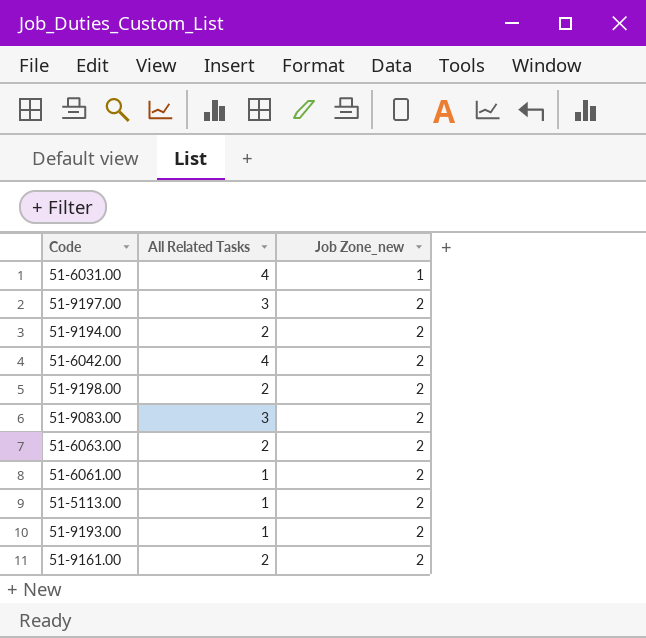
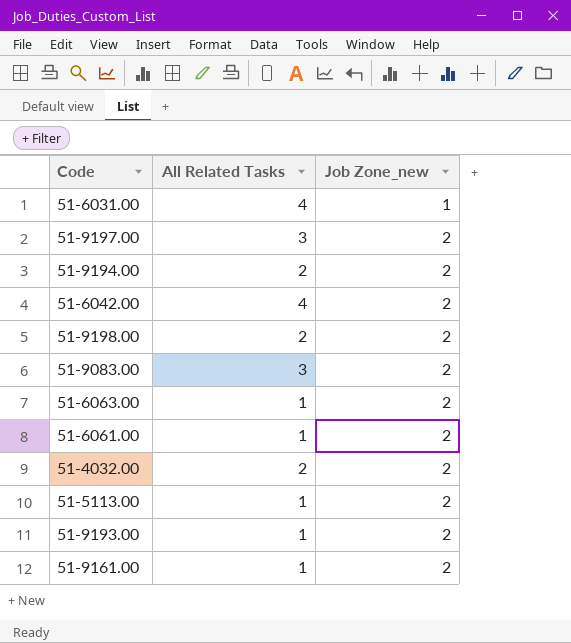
51-6063.00 | All Related Tasks: 2 -> 1
row 51-4032.00: none -> 2 | 2
51-9161.00 | All Related Tasks: 2 -> 1

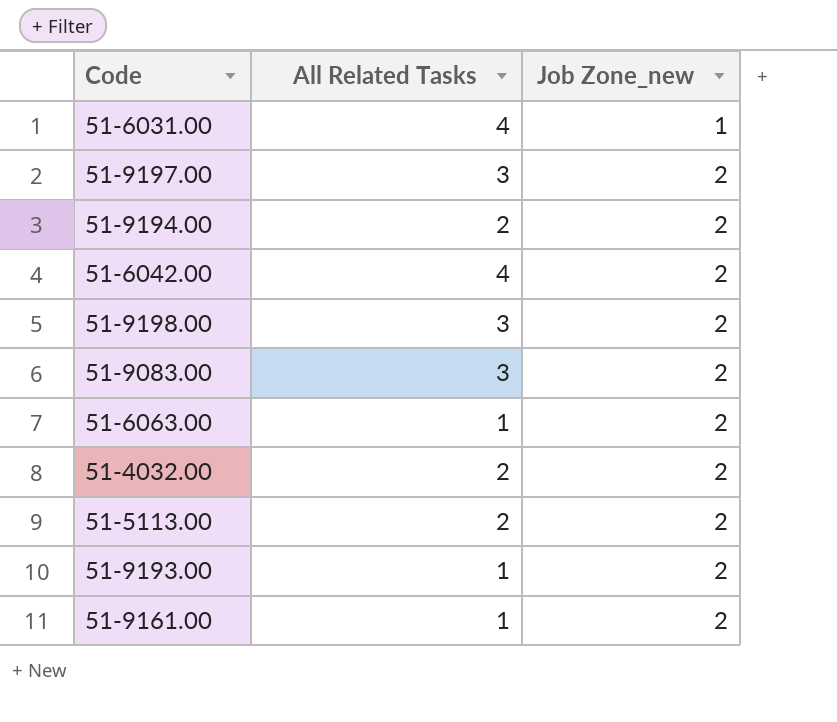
row 51-6061.00: 1 | 2 -> none
51-9198.00 | All Related Tasks: 2 -> 3
51-5113.00 | All Related Tasks: 1 -> 2

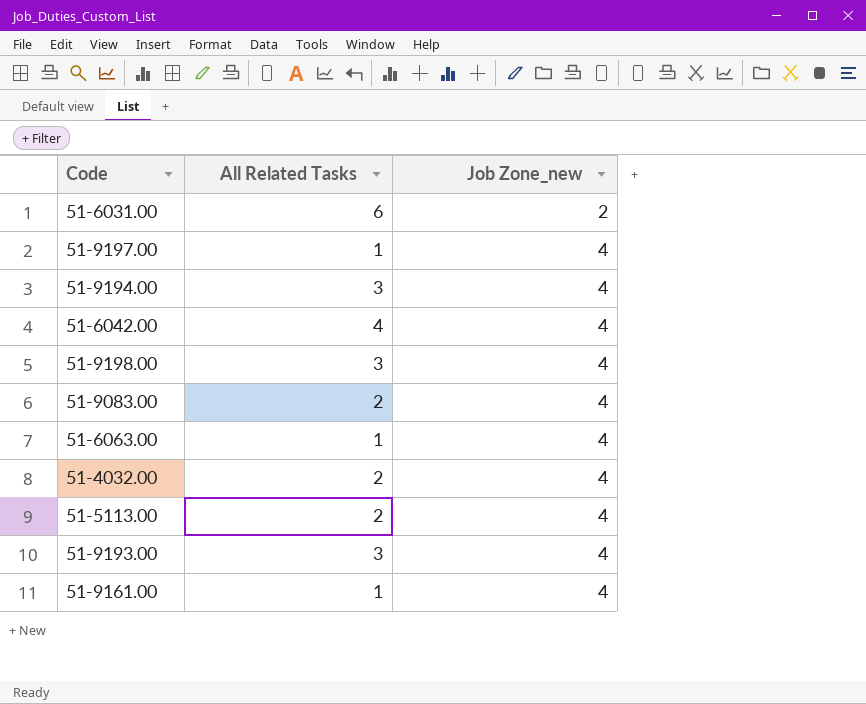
51-6031.00 | All Related Tasks: 4 -> 6
51-6031.00 | Job Zone_new: 1 -> 2
51-9197.00 | All Related Tasks: 3 -> 1
51-9197.00 | Job Zone_new: 2 -> 4
51-9194.00 | All Related Tasks: 2 -> 3
51-9194.00 | Job Zone_new: 2 -> 4
51-6042.00 | Job Zone_new: 2 -> 4
51-9198.00 | Job Zone_new: 2 -> 4
51-9083.00 | All Related Tasks: 3 -> 2
51-9083.00 | Job Zone_new: 2 -> 4
51-6063.00 | Job Zone_new: 2 -> 4
51-4032.00 | Job Zone_new: 2 -> 4
51-5113.00 | Job Zone_new: 2 -> 4
51-9193.00 | All Related Tasks: 1 -> 3
51-9193.00 | Job Zone_new: 2 -> 4
51-9161.00 | Job Zone_new: 2 -> 4

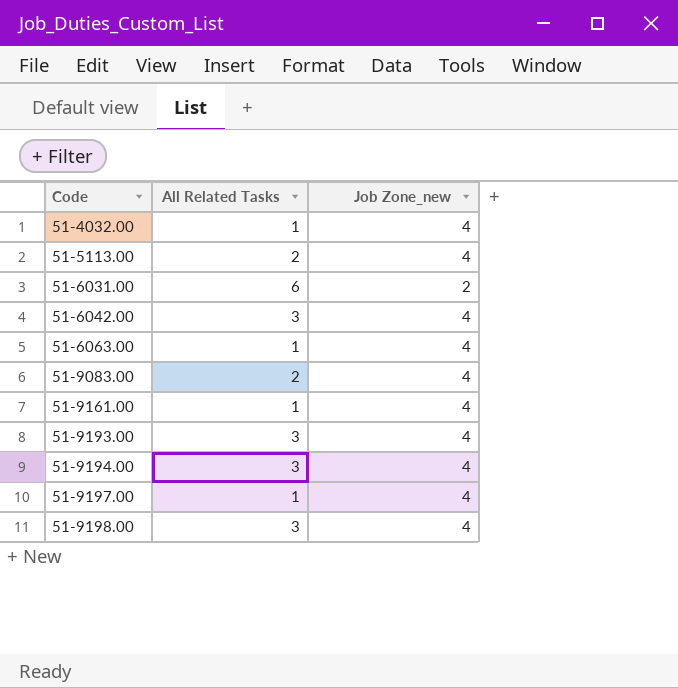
row order: Job Zone_new ascending -> Code ascending
51-4032.00 | All Related Tasks: 2 -> 1
51-6042.00 | All Related Tasks: 4 -> 3

